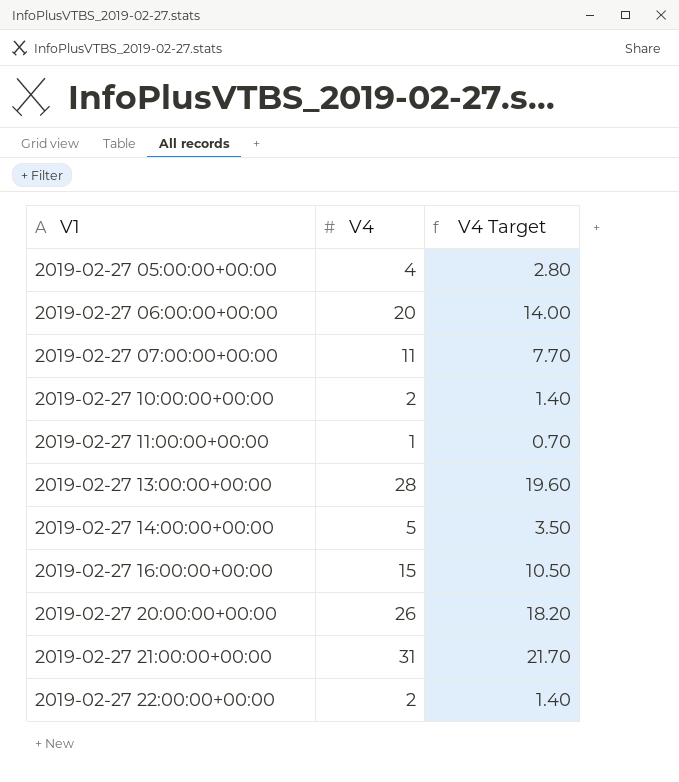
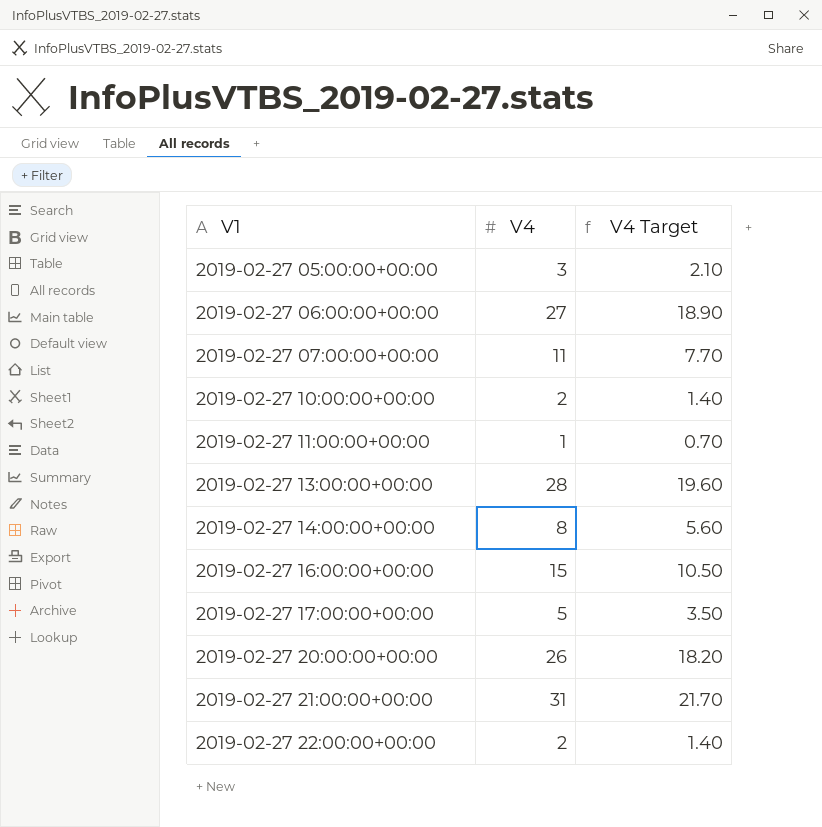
2019-02-27 05:00:00+00:00 | V4: 4 -> 3
2019-02-27 05:00:00+00:00 | V4 Target: 2.80 -> 2.10
2019-02-27 06:00:00+00:00 | V4: 20 -> 27
2019-02-27 06:00:00+00:00 | V4 Target: 14.00 -> 18.90
2019-02-27 14:00:00+00:00 | V4: 5 -> 8
2019-02-27 14:00:00+00:00 | V4 Target: 3.50 -> 5.60
row 2019-02-27 17:00:00+00:00: none -> 5 | 3.50

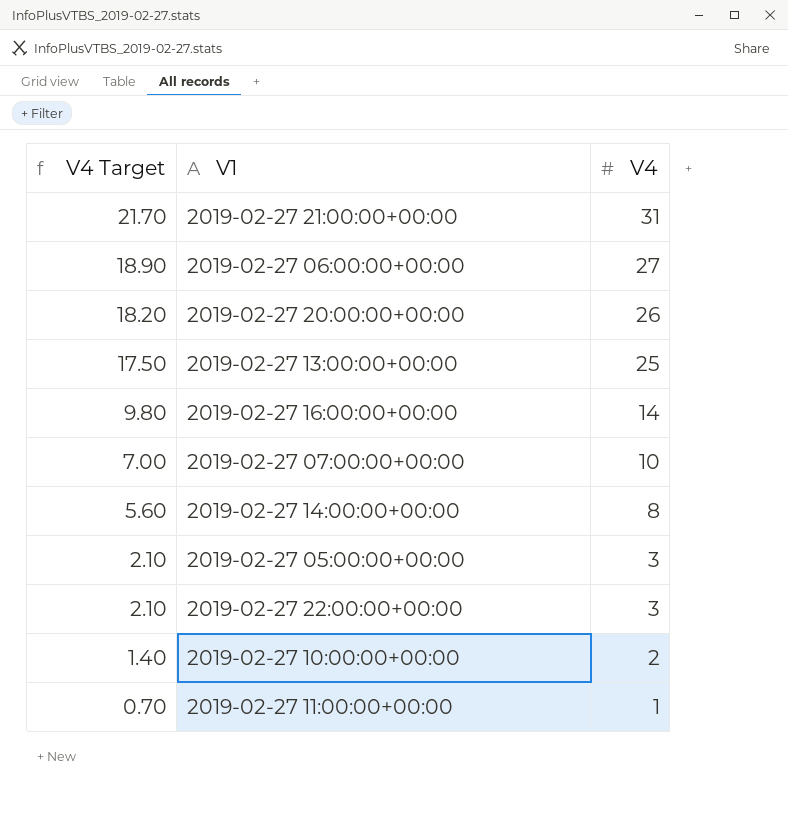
row order: V1 ascending -> V4 Target descending
column V4 Target | position: 3 -> 1
row 2019-02-27 17:00:00+00:00: 5 | 3.50 -> none
2019-02-27 13:00:00+00:00 | V4 Target: 19.60 -> 17.50
2019-02-27 13:00:00+00:00 | V4: 28 -> 25
2019-02-27 16:00:00+00:00 | V4 Target: 10.50 -> 9.80
2019-02-27 16:00:00+00:00 | V4: 15 -> 14
2019-02-27 07:00:00+00:00 | V4 Target: 7.70 -> 7.00
2019-02-27 07:00:00+00:00 | V4: 11 -> 10
2019-02-27 22:00:00+00:00 | V4 Target: 1.40 -> 2.10
2019-02-27 22:00:00+00:00 | V4: 2 -> 3

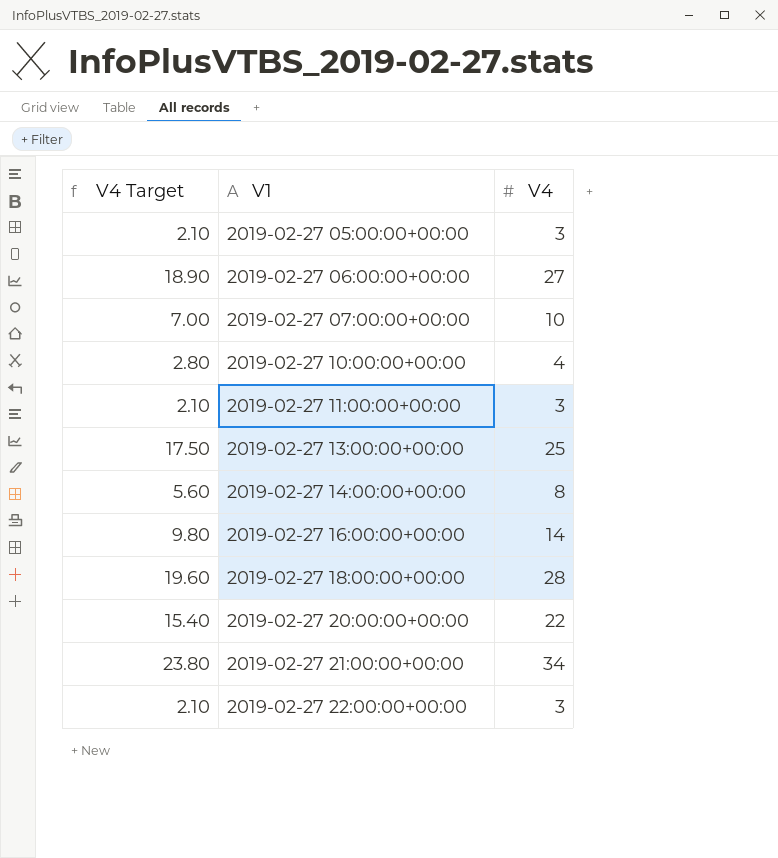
row order: V4 Target descending -> V1 ascending
2019-02-27 10:00:00+00:00 | V4 Target: 1.40 -> 2.80
2019-02-27 10:00:00+00:00 | V4: 2 -> 4
2019-02-27 11:00:00+00:00 | V4 Target: 0.70 -> 2.10
2019-02-27 11:00:00+00:00 | V4: 1 -> 3
row 2019-02-27 18:00:00+00:00: none -> 19.60 | 28
2019-02-27 20:00:00+00:00 | V4 Target: 18.20 -> 15.40
2019-02-27 20:00:00+00:00 | V4: 26 -> 22
2019-02-27 21:00:00+00:00 | V4 Target: 21.70 -> 23.80
2019-02-27 21:00:00+00:00 | V4: 31 -> 34

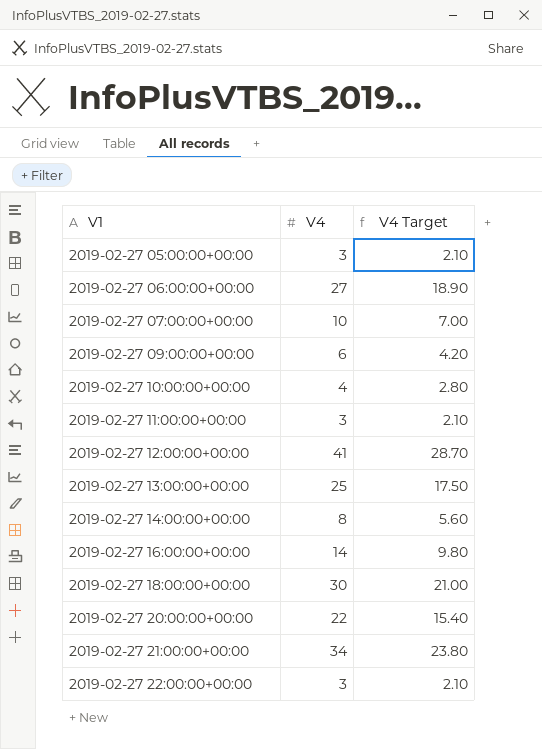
column V4 Target | position: 1 -> 3
row 2019-02-27 09:00:00+00:00: none -> 6 | 4.20
row 2019-02-27 12:00:00+00:00: none -> 41 | 28.70
2019-02-27 18:00:00+00:00 | V4: 28 -> 30
2019-02-27 18:00:00+00:00 | V4 Target: 19.60 -> 21.00

